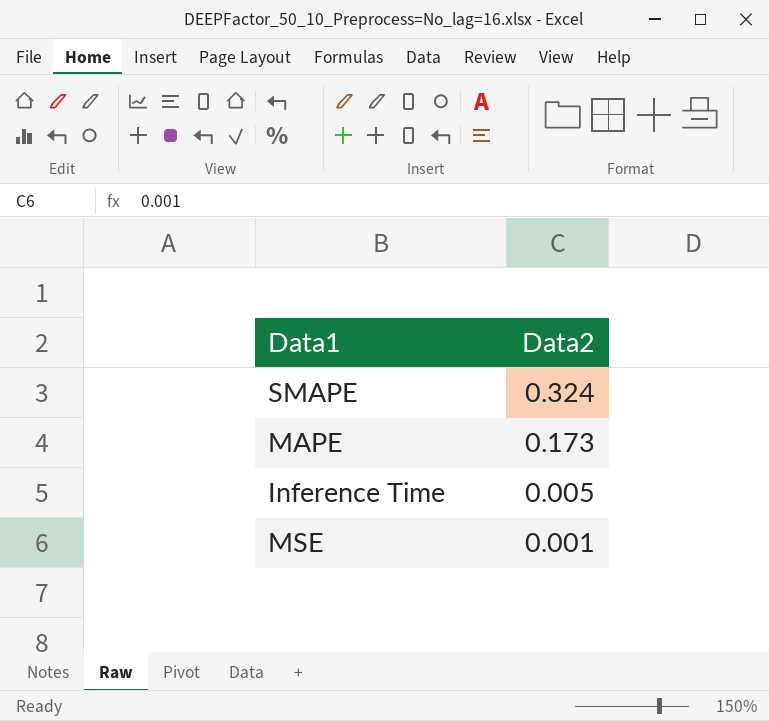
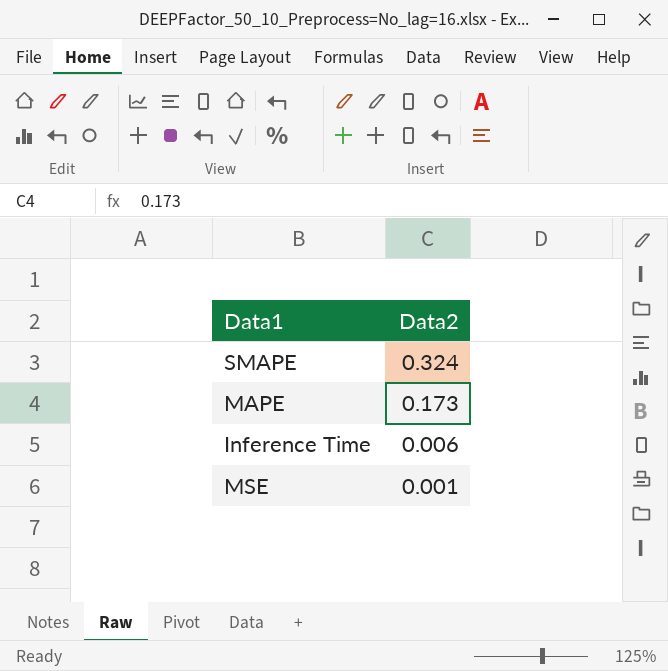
Inference Time | Data2: 0.005 -> 0.006

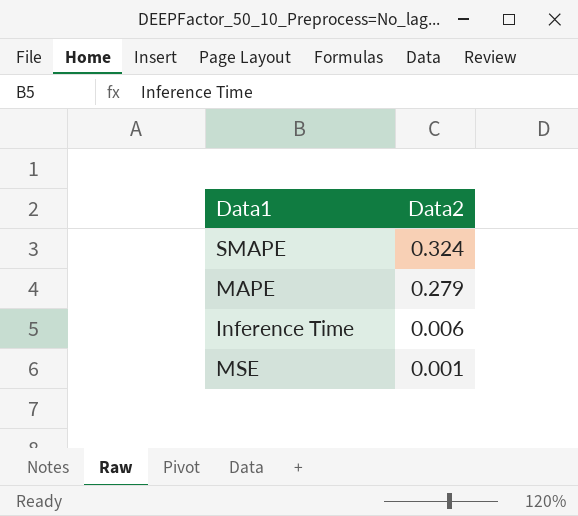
MAPE | Data2: 0.173 -> 0.279

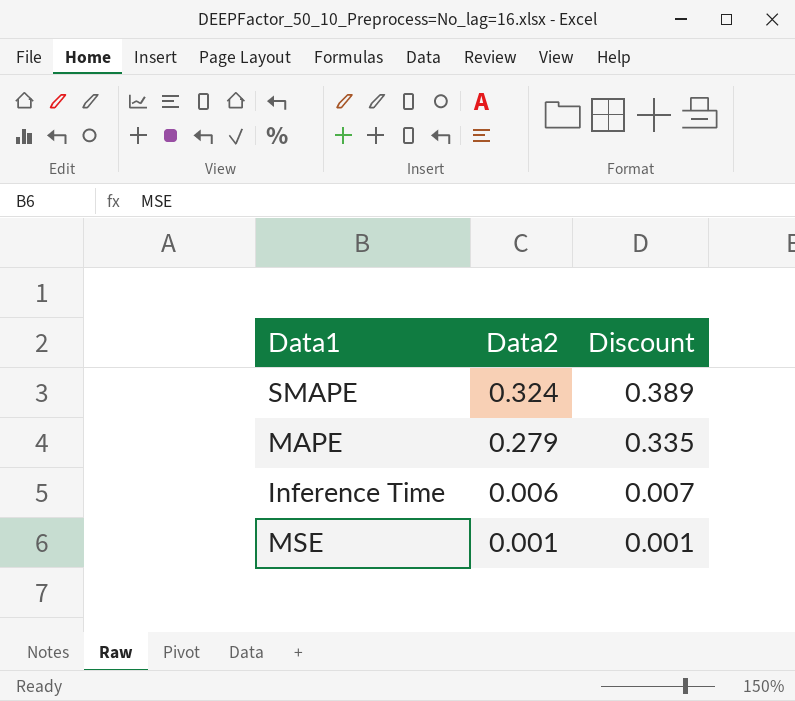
column Discount | formula: none -> [Data2] * 1.2

